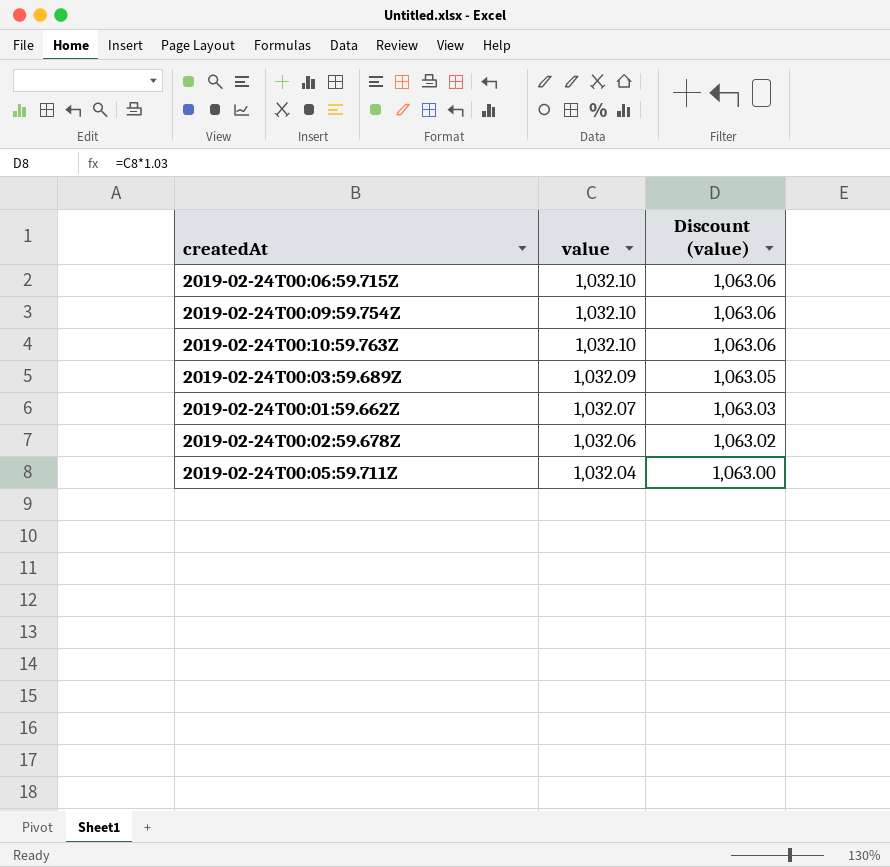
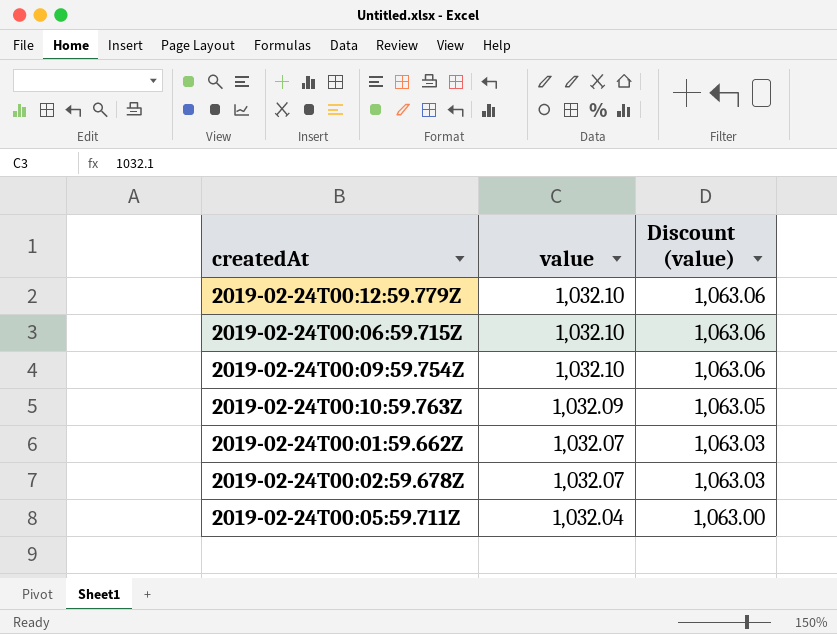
row 2019-02-24T00:03:59.689Z: 1,032.09 | 1,063.05 -> none
row 2019-02-24T00:12:59.779Z: none -> 1,032.10 | 1,063.06
2019-02-24T00:10:59.763Z | value: 1,032.10 -> 1,032.09
2019-02-24T00:10:59.763Z | Discount (value): 1,063.06 -> 1,063.05
2019-02-24T00:02:59.678Z | value: 1,032.06 -> 1,032.07
2019-02-24T00:02:59.678Z | Discount (value): 1,063.02 -> 1,063.03

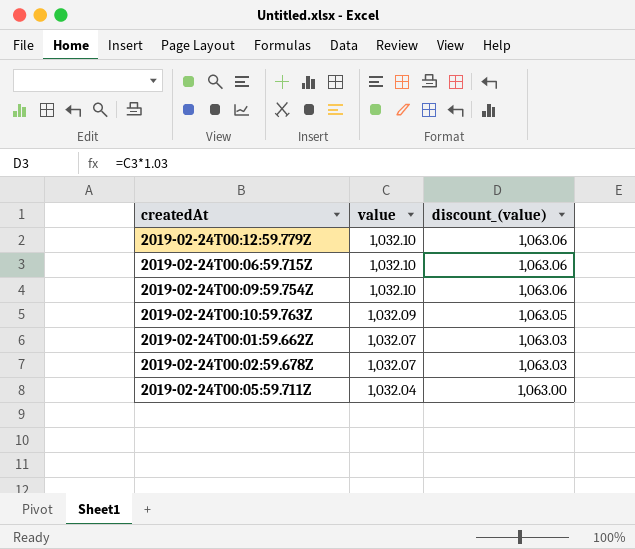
column name: Discount (value) -> discount_(value)

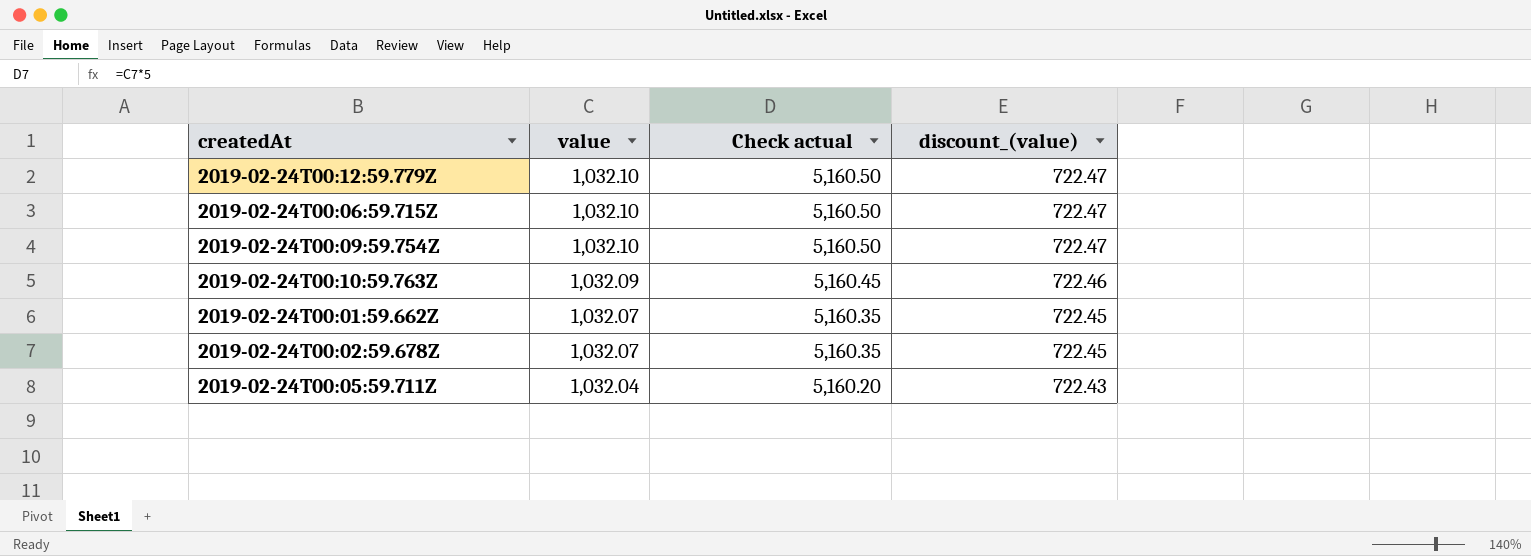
column Check actual | formula: none -> [value] * 5
column discount_(value) | formula: [value] * 1.03 -> [value] * 0.7

